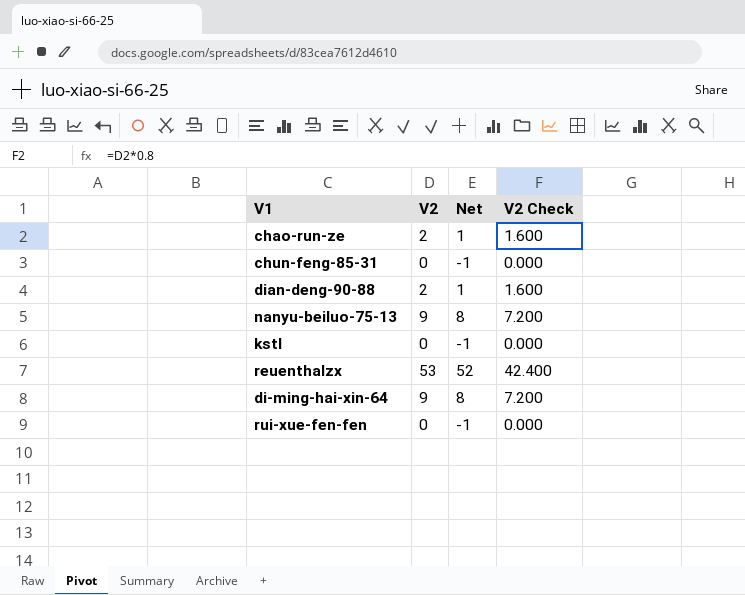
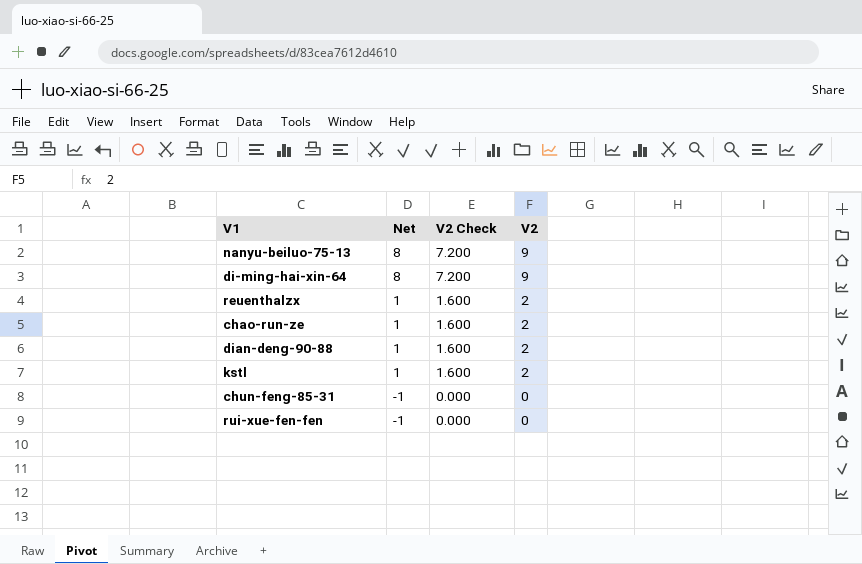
row order: none -> Net descending
column V2 | position: 2 -> 4
reuenthalzx | Net: 52 -> 1
reuenthalzx | V2 Check: 42.400 -> 1.600
reuenthalzx | V2: 53 -> 2
kstl | Net: -1 -> 1
kstl | V2 Check: 0.000 -> 1.600
kstl | V2: 0 -> 2

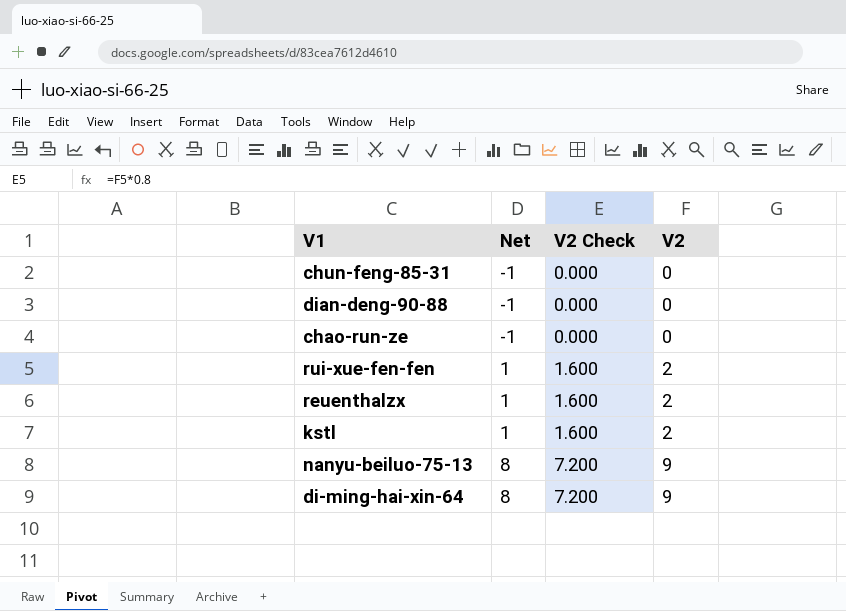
row order: Net descending -> Net ascending
dian-deng-90-88 | Net: 1 -> -1
dian-deng-90-88 | V2 Check: 1.600 -> 0.000
dian-deng-90-88 | V2: 2 -> 0
chao-run-ze | Net: 1 -> -1
chao-run-ze | V2 Check: 1.600 -> 0.000
chao-run-ze | V2: 2 -> 0
rui-xue-fen-fen | Net: -1 -> 1
rui-xue-fen-fen | V2 Check: 0.000 -> 1.600
rui-xue-fen-fen | V2: 0 -> 2

